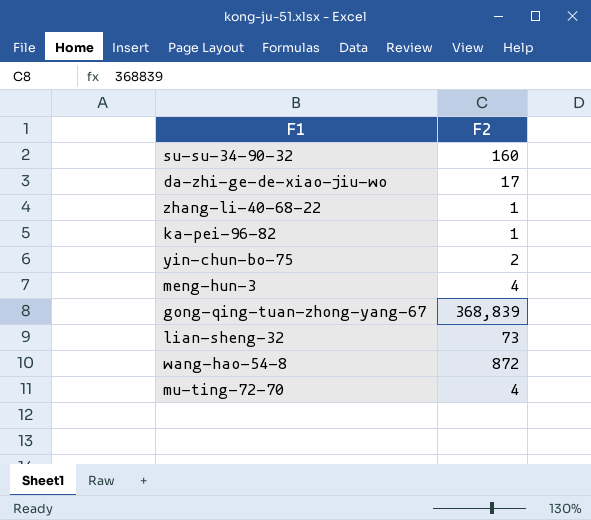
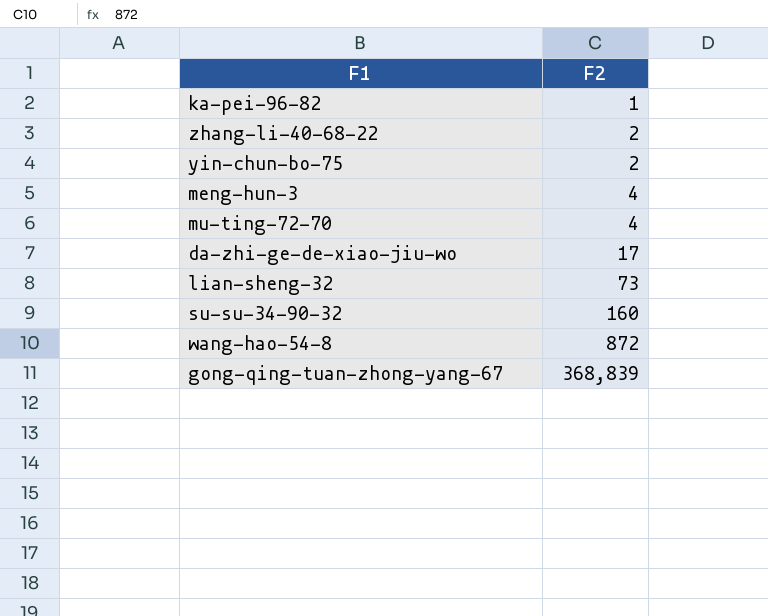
row order: none -> F2 ascending
zhang-li-40-68-22 | F2: 1 -> 2

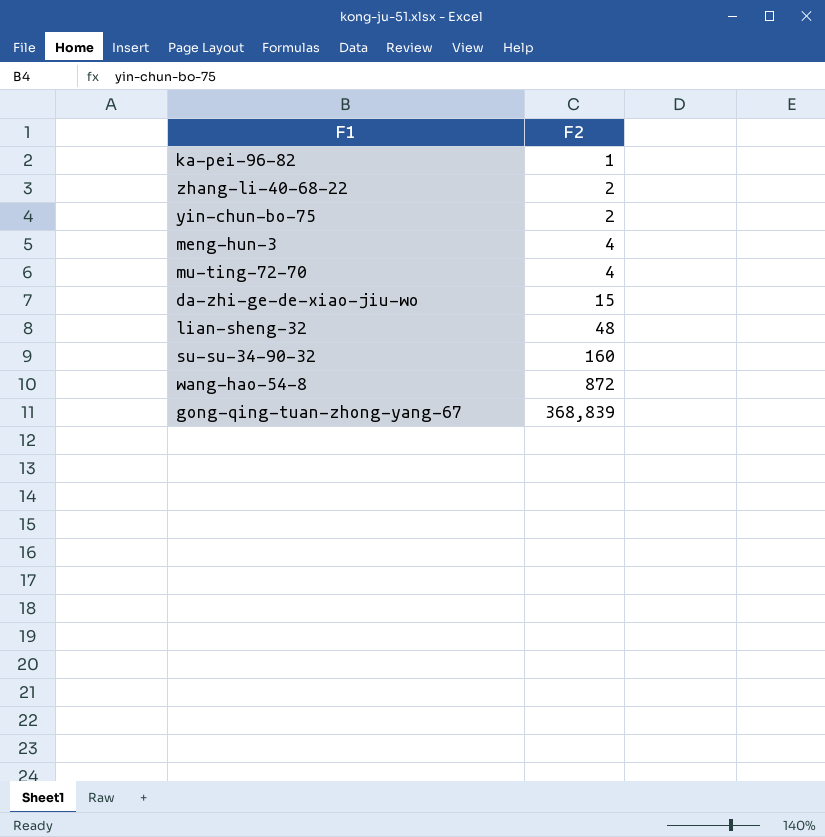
da-zhi-ge-de-xiao-jiu-wo | F2: 17 -> 15
lian-sheng-32 | F2: 73 -> 48

